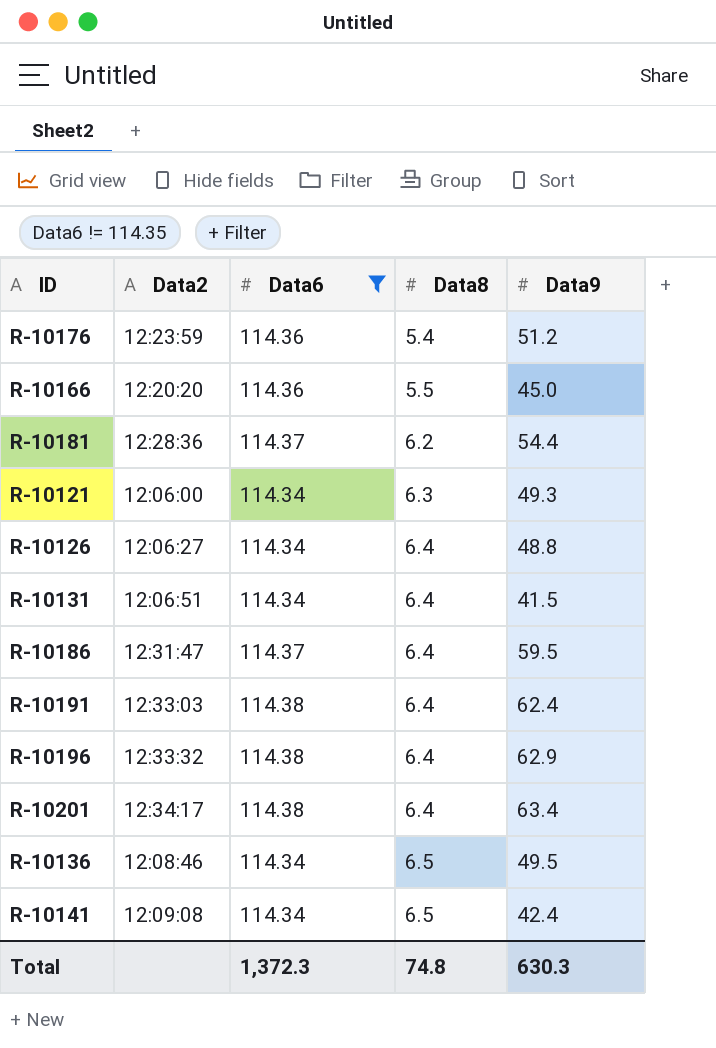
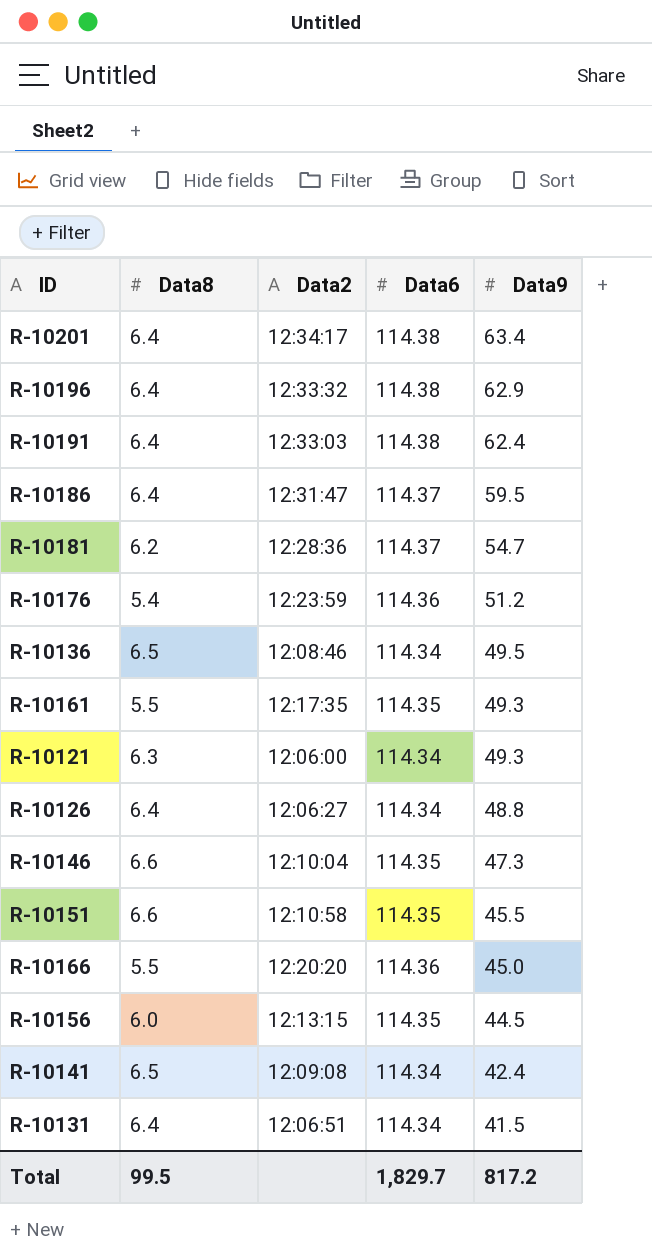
filter: Data6 != 114.35 -> none
row order: Data8 ascending -> Data9 descending
column Data8 | position: 4 -> 2
R-10181 | Data9: 54.4 -> 54.7
Total | Data8: 74.8 -> 99.5
Total | Data6: 1,372.3 -> 1,829.7
Total | Data9: 630.3 -> 817.2

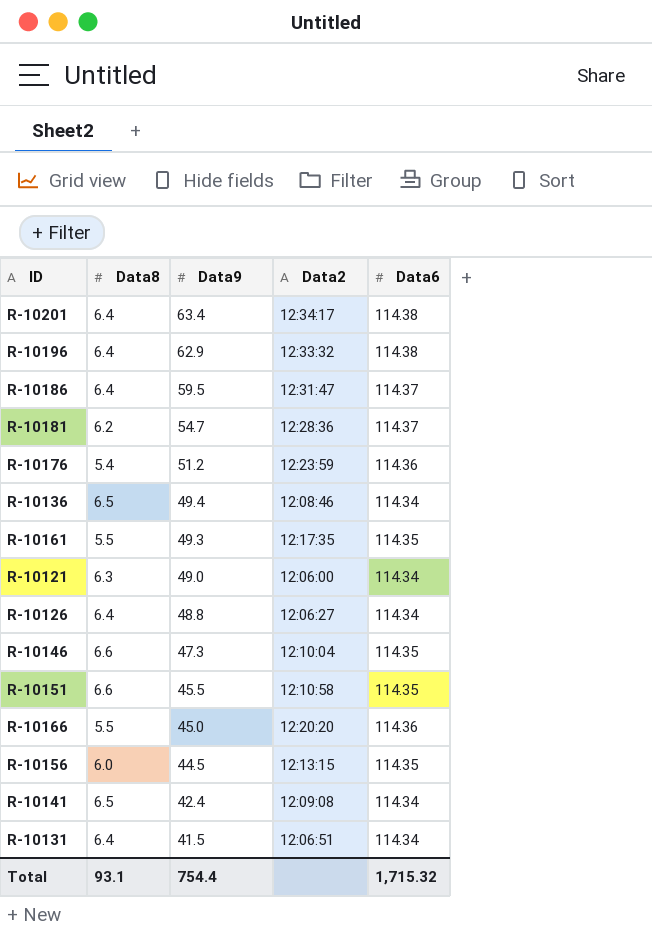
column Data9 | position: 5 -> 3
row R-10191: 6.4 | 12:33:03 | 114.38 | 62.4 -> none
R-10136 | Data9: 49.5 -> 49.4
R-10121 | Data9: 49.3 -> 49.0
Total | Data8: 99.5 -> 93.1
Total | Data9: 817.2 -> 754.4
Total | Data6: 1,829.7 -> 1,715.32

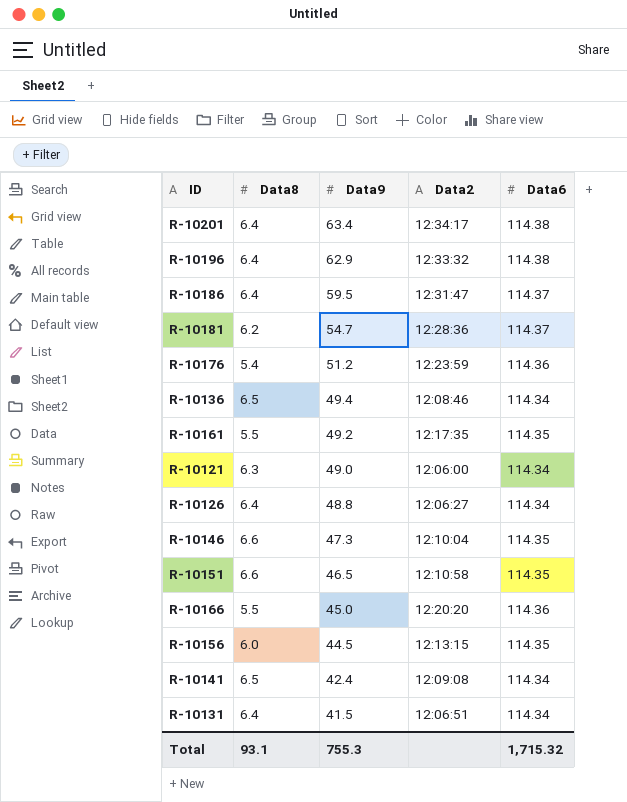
R-10161 | Data9: 49.3 -> 49.2
R-10151 | Data9: 45.5 -> 46.5
Total | Data9: 754.4 -> 755.3

